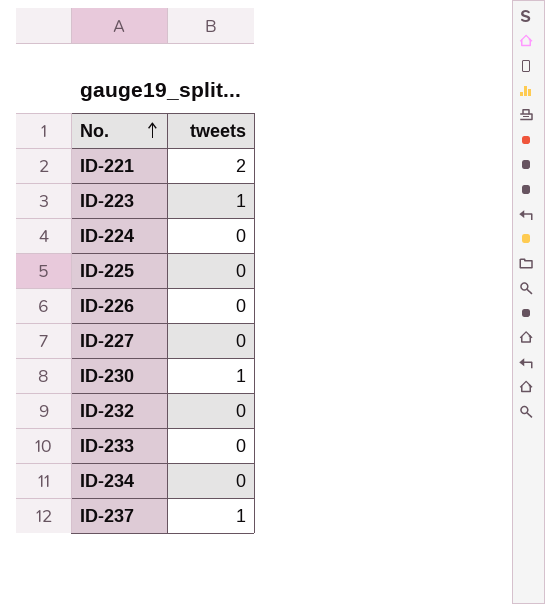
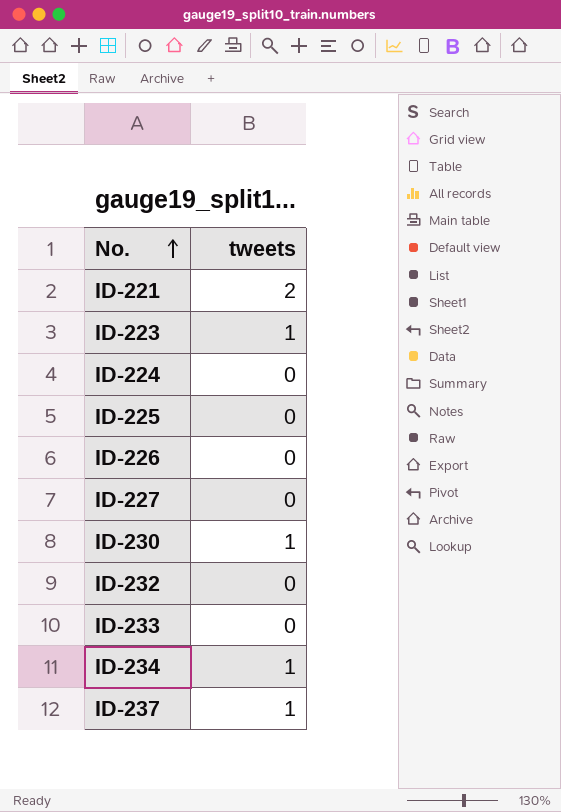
ID-234 | tweets: 0 -> 1

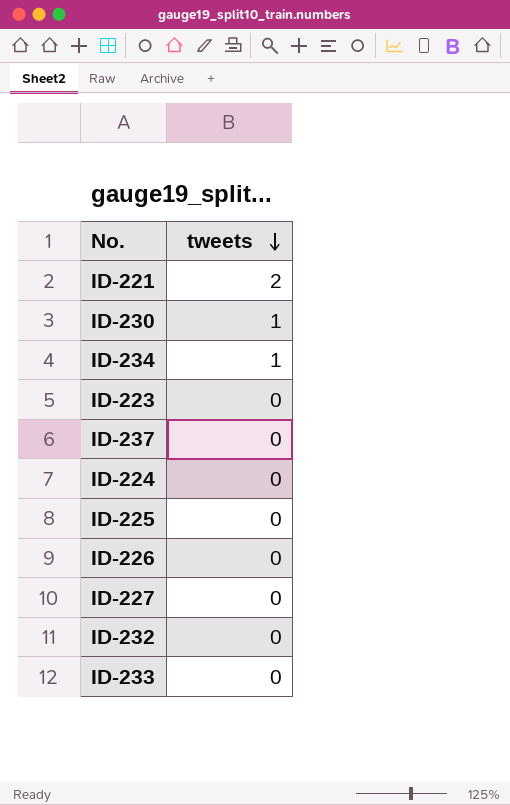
row order: No. ascending -> tweets descending
ID-223 | tweets: 1 -> 0
ID-237 | tweets: 1 -> 0

